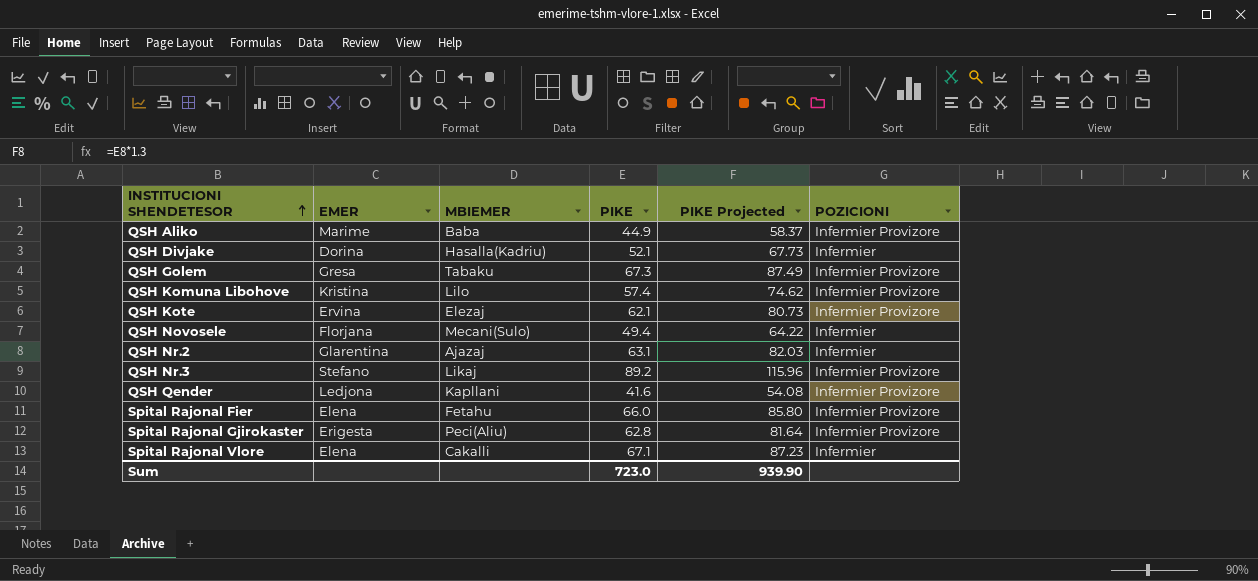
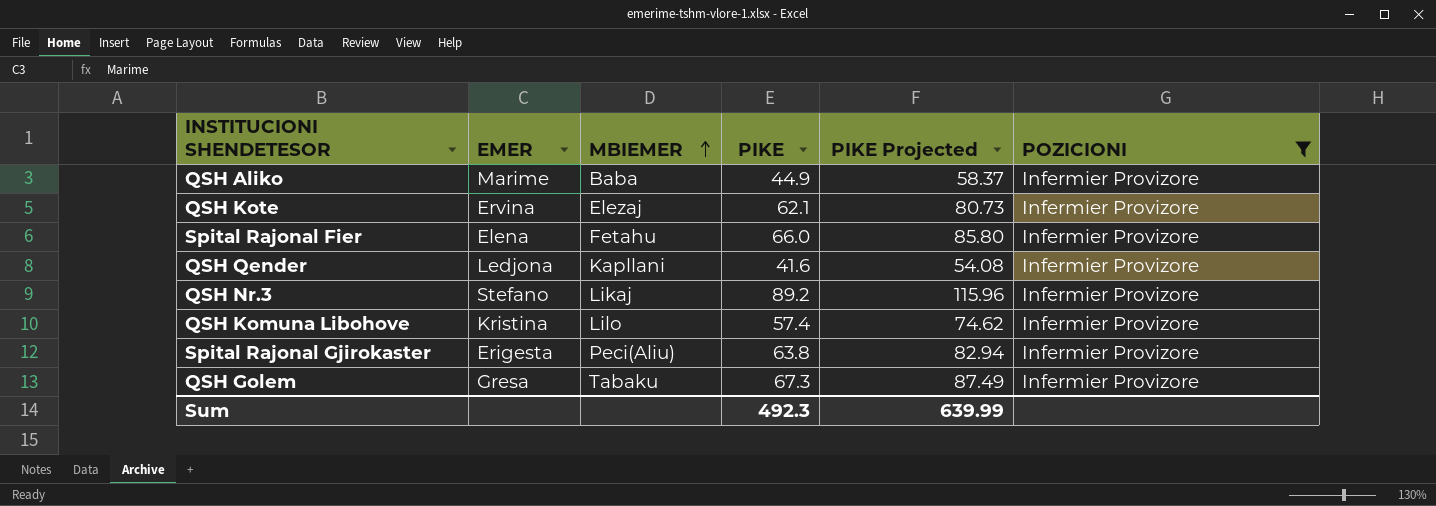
filter: none -> POZICIONI = Infermier Provizore
row order: INSTITUCIONI SHENDETESOR ascending -> MBIEMER ascending
Spital Rajonal Gjirokaster | PIKE: 62.8 -> 63.8
Spital Rajonal Gjirokaster | PIKE Projected: 81.64 -> 82.94
Sum | PIKE: 723.0 -> 492.3
Sum | PIKE Projected: 939.90 -> 639.99

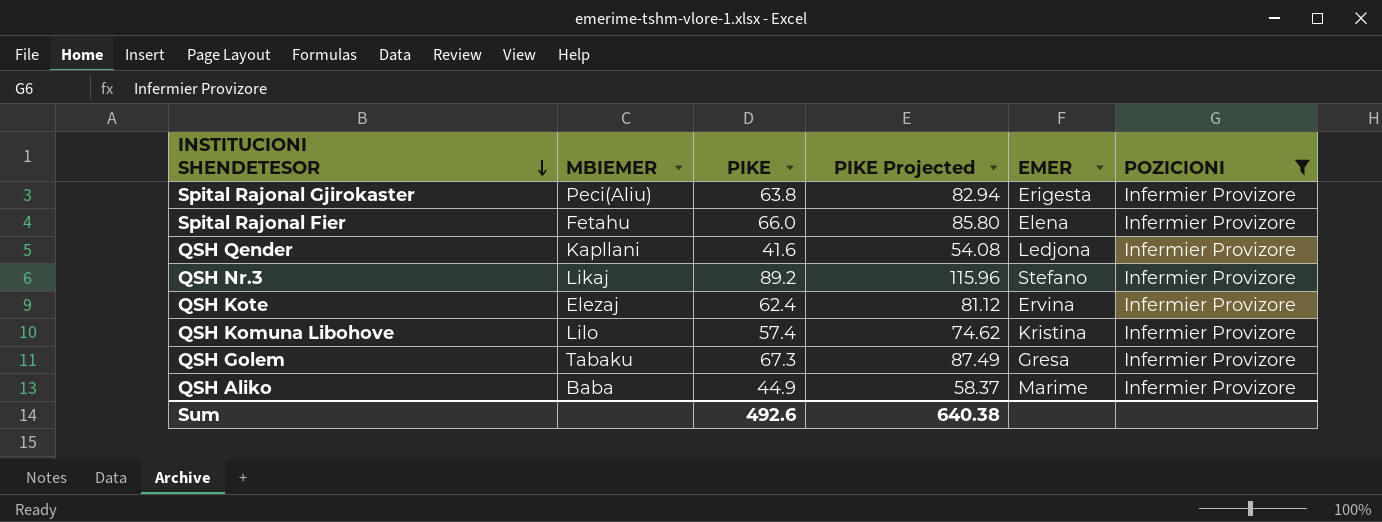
row order: MBIEMER ascending -> INSTITUCIONI SHENDETESOR descending
column EMER | position: 2 -> 5
QSH Kote | PIKE: 62.1 -> 62.4
QSH Kote | PIKE Projected: 80.73 -> 81.12
Sum | PIKE: 492.3 -> 492.6
Sum | PIKE Projected: 639.99 -> 640.38

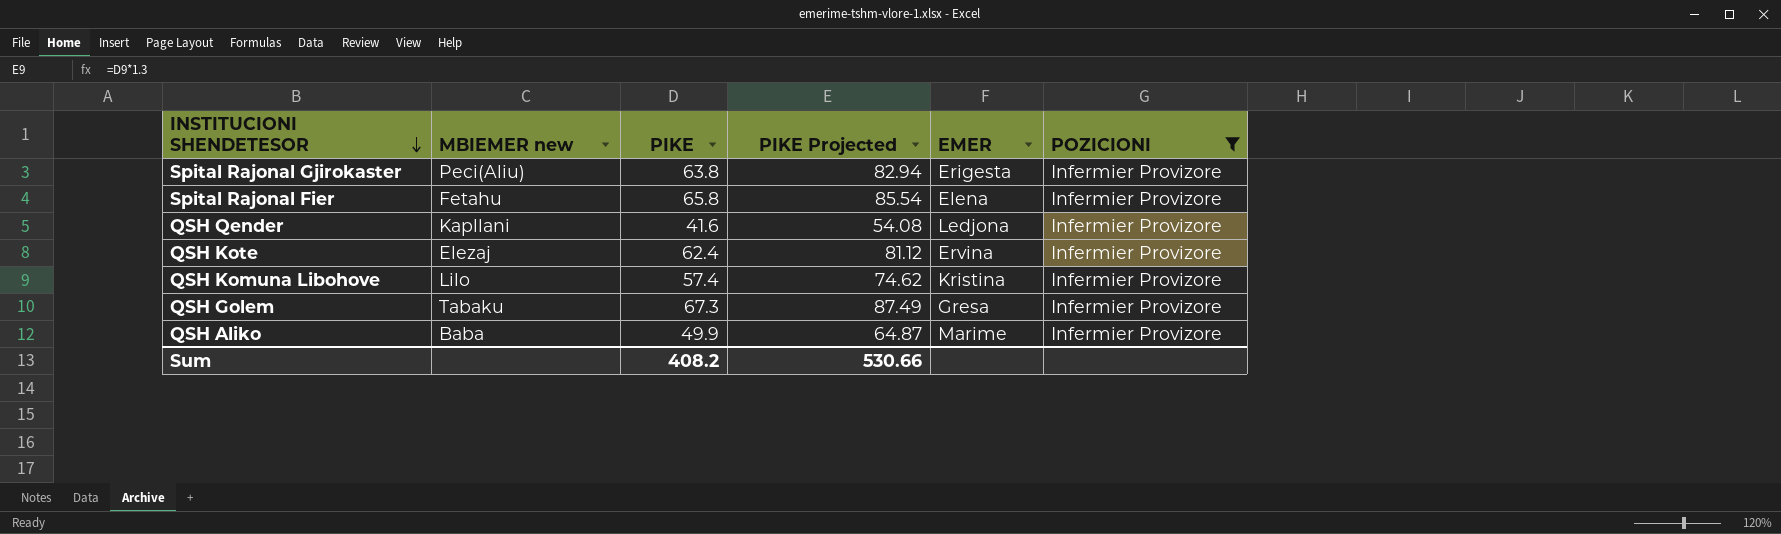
column name: MBIEMER -> MBIEMER new
row QSH Nr.3: Likaj | 89.2 | 115.96 | Stefano | Infermier Provizore -> none
Spital Rajonal Fier | PIKE: 66.0 -> 65.8
Spital Rajonal Fier | PIKE Projected: 85.80 -> 85.54
QSH Aliko | PIKE: 44.9 -> 49.9
QSH Aliko | PIKE Projected: 58.37 -> 64.87
Sum | PIKE: 492.6 -> 408.2
Sum | PIKE Projected: 640.38 -> 530.66

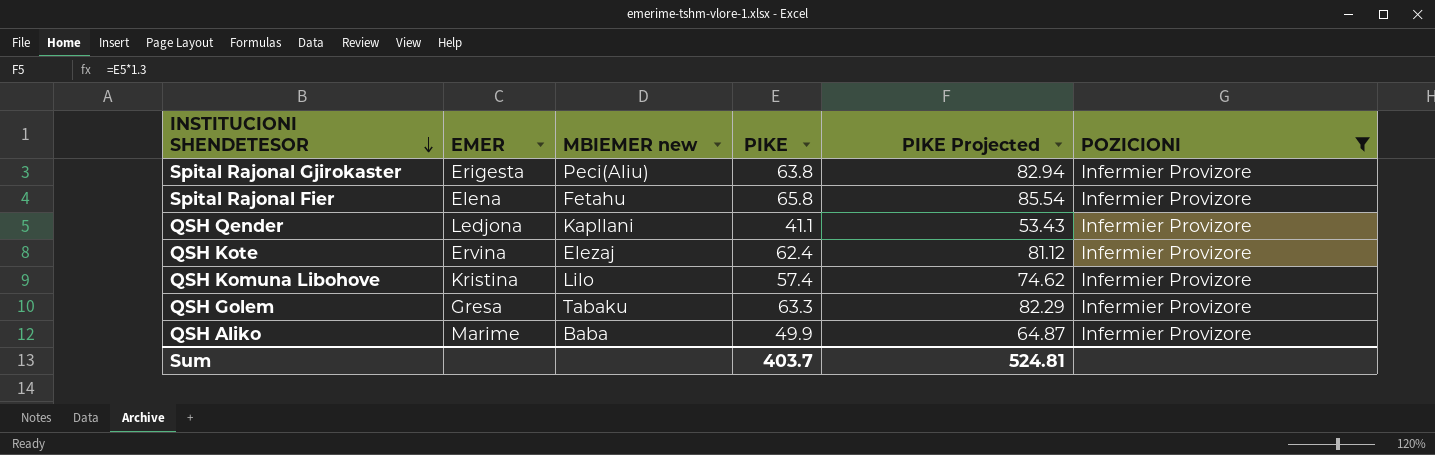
column EMER | position: 5 -> 2
QSH Qender | PIKE: 41.6 -> 41.1
QSH Qender | PIKE Projected: 54.08 -> 53.43
QSH Golem | PIKE: 67.3 -> 63.3
QSH Golem | PIKE Projected: 87.49 -> 82.29
Sum | PIKE: 408.2 -> 403.7
Sum | PIKE Projected: 530.66 -> 524.81

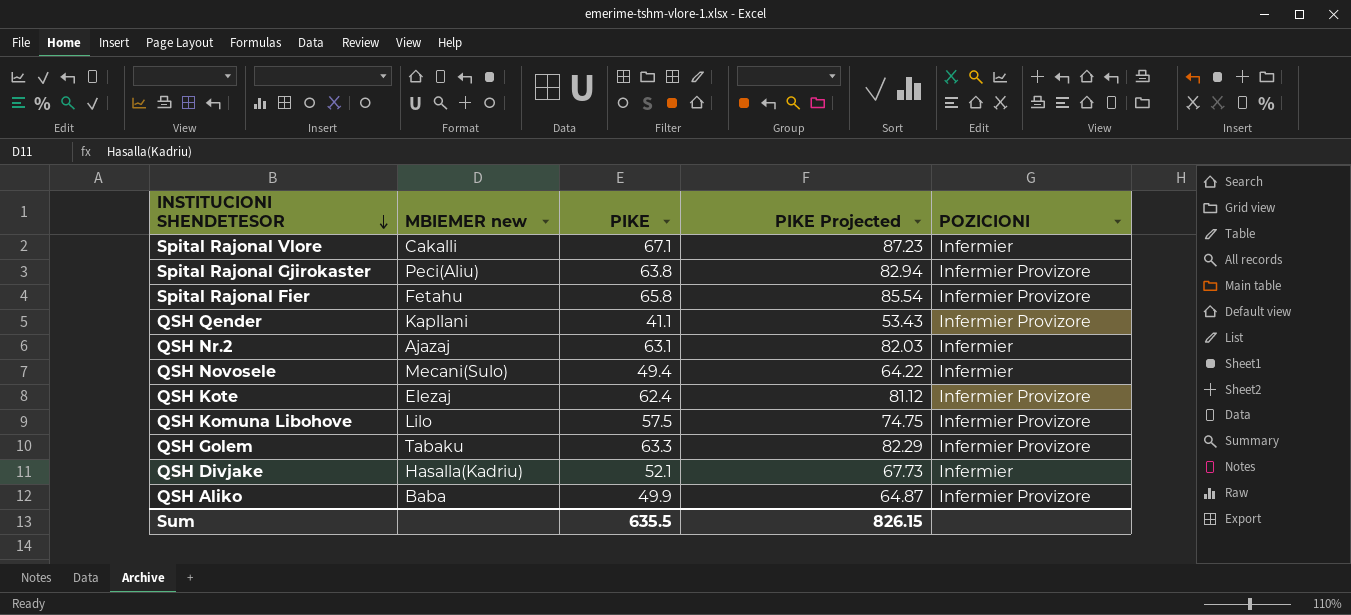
filter: POZICIONI = Infermier Provizore -> none
column EMER | position: 2 -> none
QSH Komuna Libohove | PIKE: 57.4 -> 57.5
QSH Komuna Libohove | PIKE Projected: 74.62 -> 74.75
Sum | PIKE: 403.7 -> 635.5
Sum | PIKE Projected: 524.81 -> 826.15

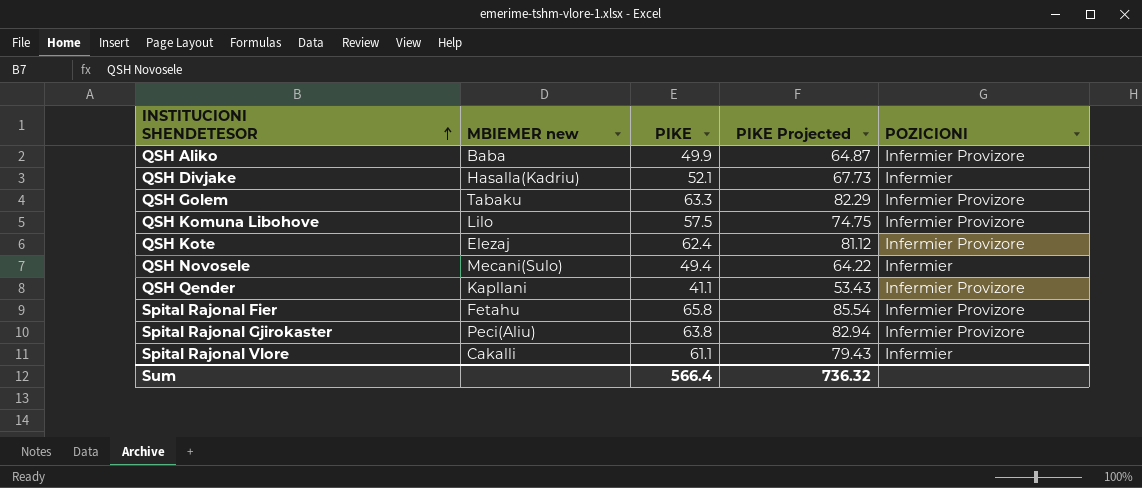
row order: INSTITUCIONI SHENDETESOR descending -> INSTITUCIONI SHENDETESOR ascending
row QSH Nr.2: Ajazaj | 63.1 | 82.03 | Infermier -> none
Spital Rajonal Vlore | PIKE: 67.1 -> 61.1
Spital Rajonal Vlore | PIKE Projected: 87.23 -> 79.43
Sum | PIKE: 635.5 -> 566.4
Sum | PIKE Projected: 826.15 -> 736.32

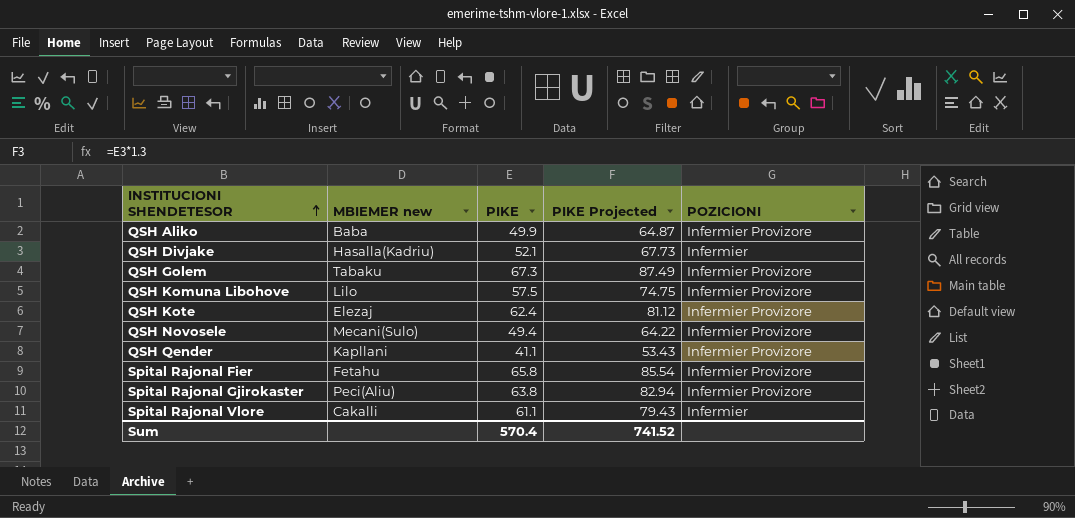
QSH Golem | PIKE: 63.3 -> 67.3
QSH Golem | PIKE Projected: 82.29 -> 87.49
QSH Novosele | POZICIONI: Infermier -> Infermier Provizore
Sum | PIKE: 566.4 -> 570.4
Sum | PIKE Projected: 736.32 -> 741.52

